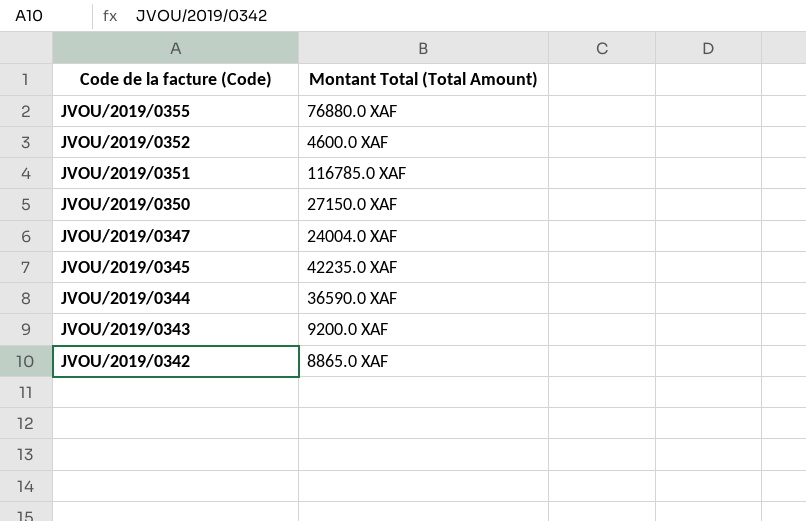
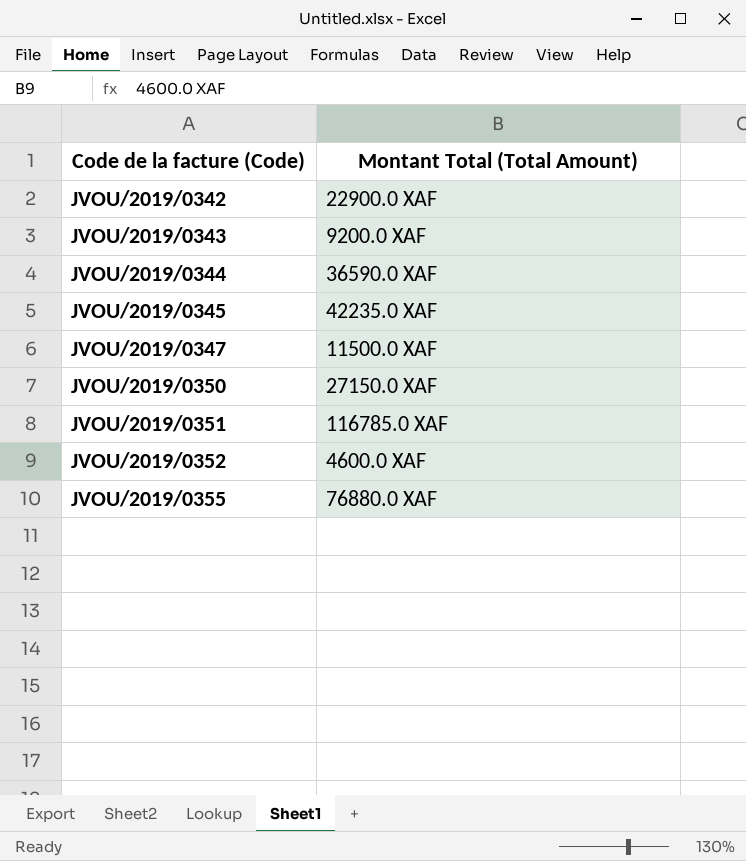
row order: Code de la facture (Code) descending -> Code de la facture (Code) ascending
JVOU/2019/0342 | Montant Total (Total Amount): 8865.0 XAF -> 22900.0 XAF
JVOU/2019/0347 | Montant Total (Total Amount): 24004.0 XAF -> 11500.0 XAF

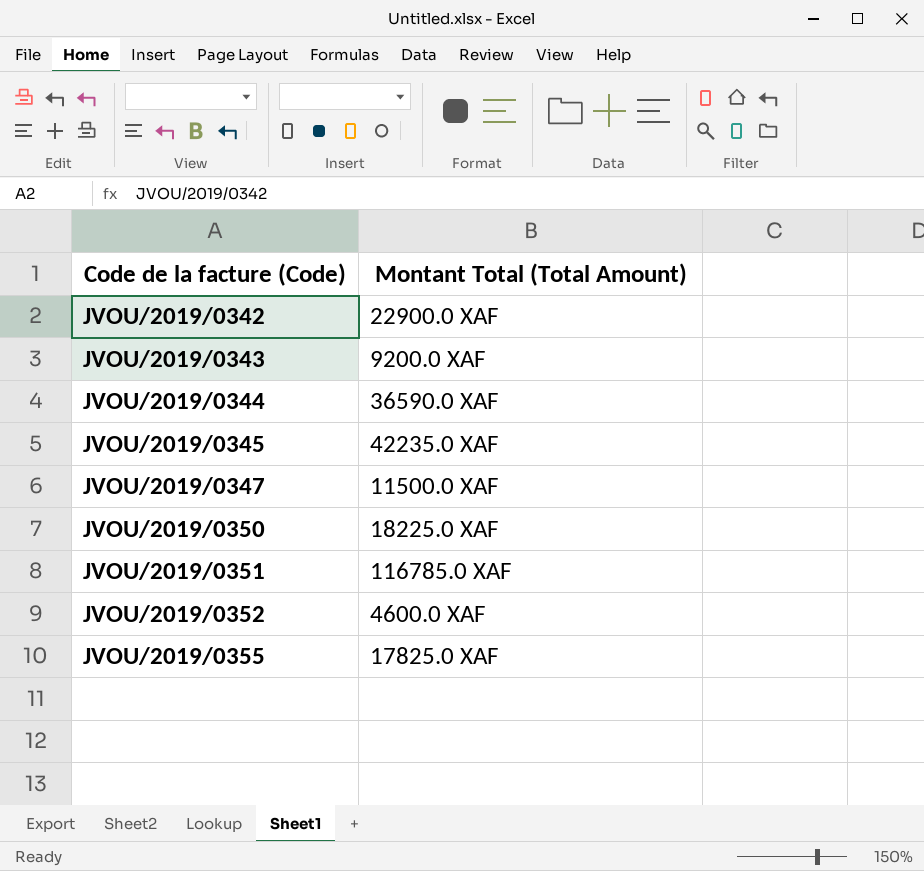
JVOU/2019/0350 | Montant Total (Total Amount): 27150.0 XAF -> 18225.0 XAF
JVOU/2019/0355 | Montant Total (Total Amount): 76880.0 XAF -> 17825.0 XAF

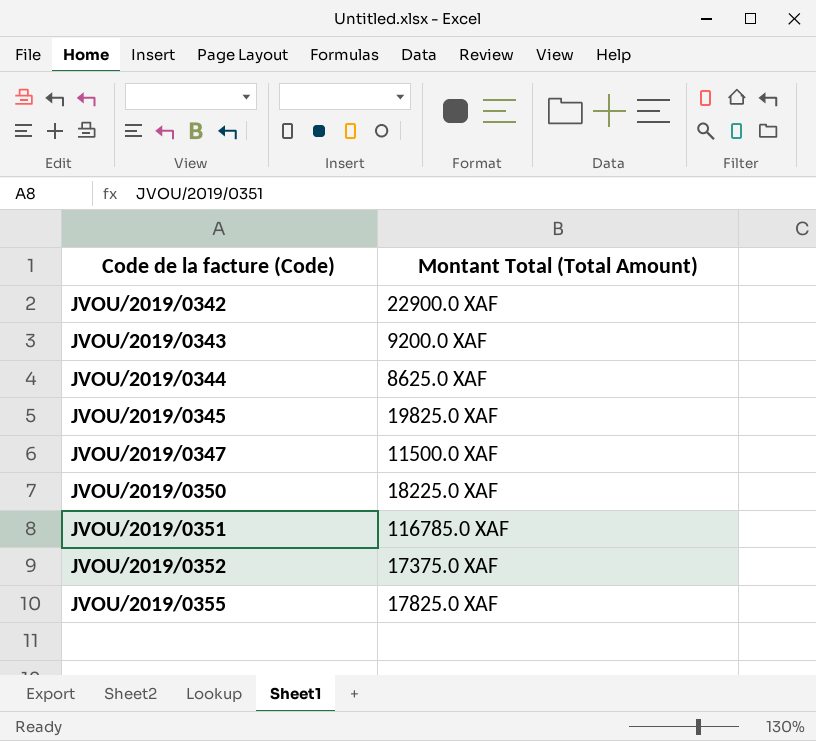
JVOU/2019/0344 | Montant Total (Total Amount): 36590.0 XAF -> 8625.0 XAF
JVOU/2019/0345 | Montant Total (Total Amount): 42235.0 XAF -> 19825.0 XAF
JVOU/2019/0352 | Montant Total (Total Amount): 4600.0 XAF -> 17375.0 XAF

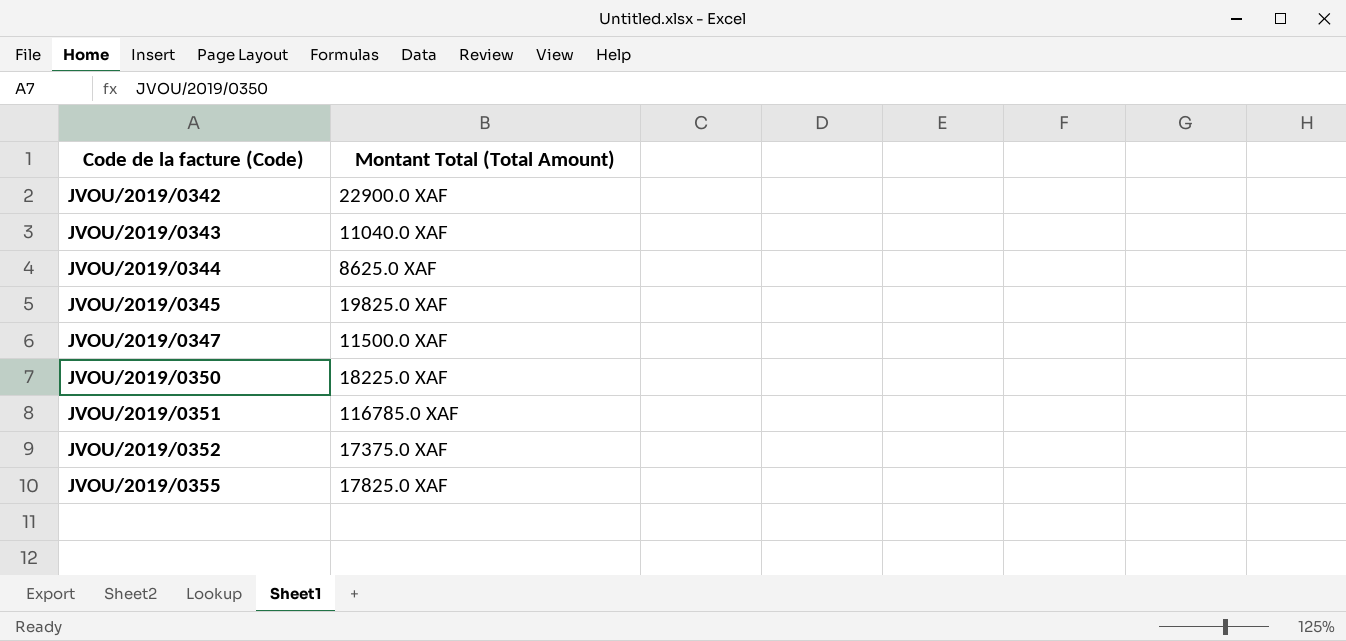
JVOU/2019/0343 | Montant Total (Total Amount): 9200.0 XAF -> 11040.0 XAF

